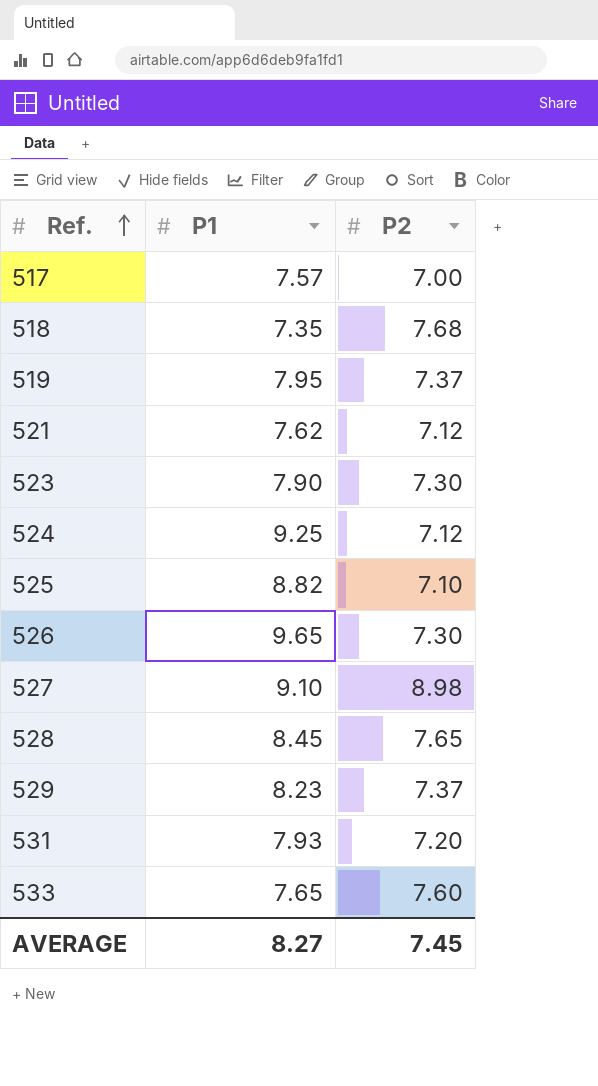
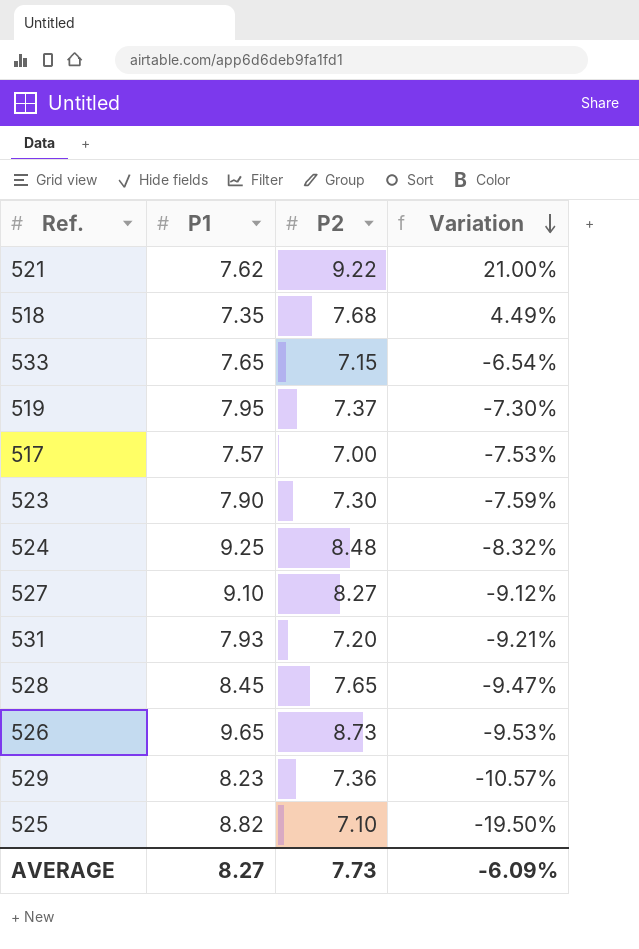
row order: Ref. ascending -> Variation descending
column Variation | formula: none -> ([P2] - [P1]) / [P1]
521 | P2: 7.12 -> 9.22
533 | P2: 7.60 -> 7.15
524 | P2: 7.12 -> 8.48
527 | P2: 8.98 -> 8.27
526 | P2: 7.30 -> 8.73
529 | P2: 7.37 -> 7.36
AVERAGE | P2: 7.45 -> 7.73

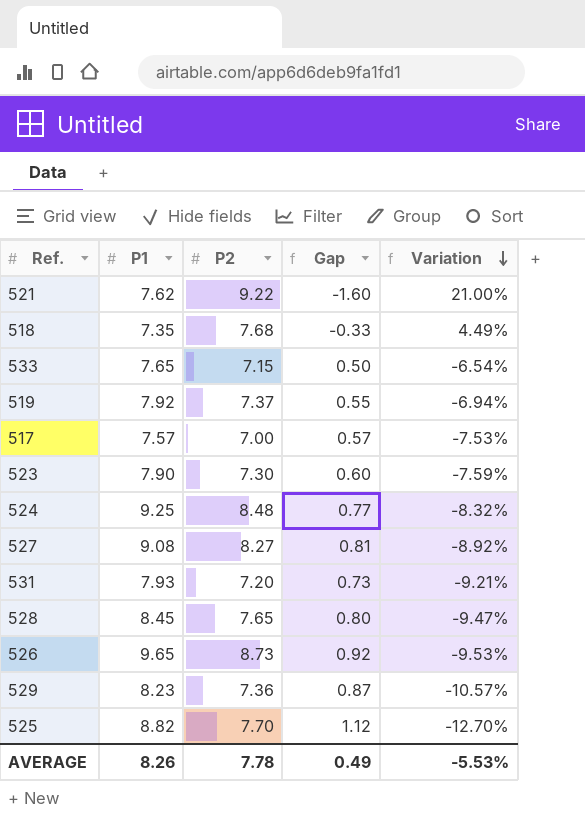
column Gap | formula: none -> [P1] - [P2]
519 | P1: 7.95 -> 7.92
519 | Variation: -7.30% -> -6.94%
527 | P1: 9.10 -> 9.08
527 | Variation: -9.12% -> -8.92%
525 | P2: 7.10 -> 7.70
525 | Variation: -19.50% -> -12.70%
AVERAGE | P1: 8.27 -> 8.26
AVERAGE | P2: 7.73 -> 7.78
AVERAGE | Variation: -6.09% -> -5.53%

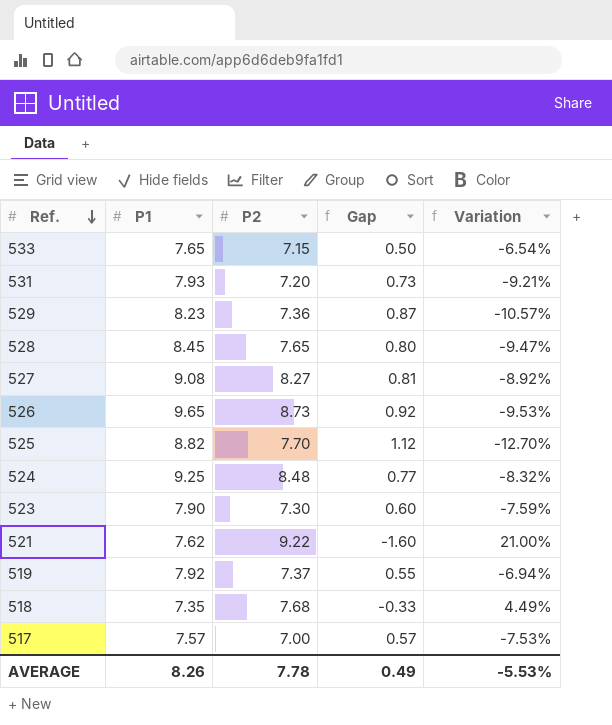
row order: Variation descending -> Ref. descending

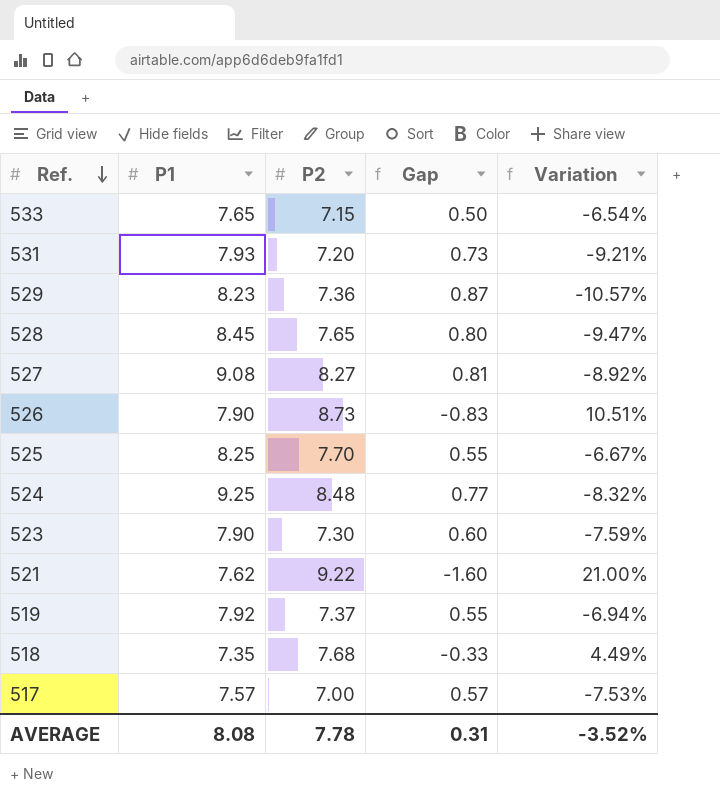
526 | P1: 9.65 -> 7.90
526 | Gap: 0.92 -> -0.83
526 | Variation: -9.53% -> 10.51%
525 | P1: 8.82 -> 8.25
525 | Gap: 1.12 -> 0.55
525 | Variation: -12.70% -> -6.67%
AVERAGE | P1: 8.26 -> 8.08
AVERAGE | Gap: 0.49 -> 0.31
AVERAGE | Variation: -5.53% -> -3.52%

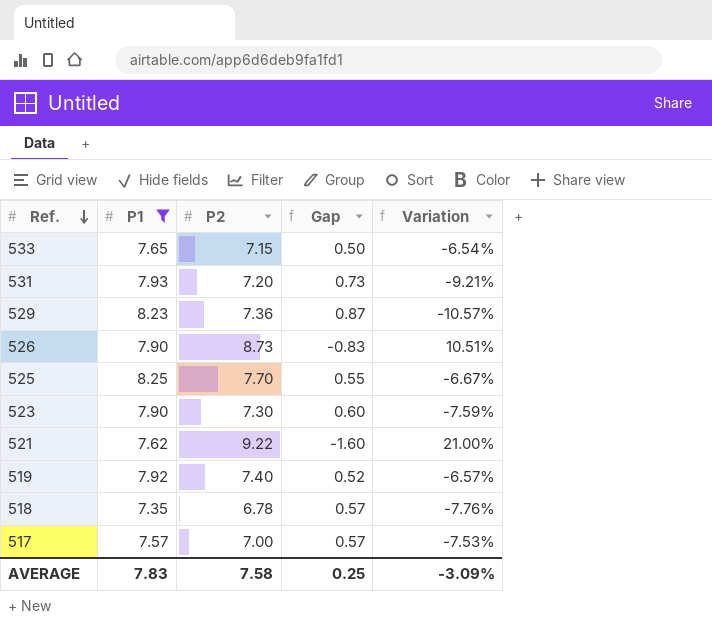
filter: none -> P1 <= 8.25
519 | P2: 7.37 -> 7.40
519 | Gap: 0.55 -> 0.52
519 | Variation: -6.94% -> -6.57%
518 | P2: 7.68 -> 6.78
518 | Gap: -0.33 -> 0.57
518 | Variation: 4.49% -> -7.76%
AVERAGE | P1: 8.08 -> 7.83
AVERAGE | P2: 7.78 -> 7.58
AVERAGE | Gap: 0.31 -> 0.25
AVERAGE | Variation: -3.52% -> -3.09%

